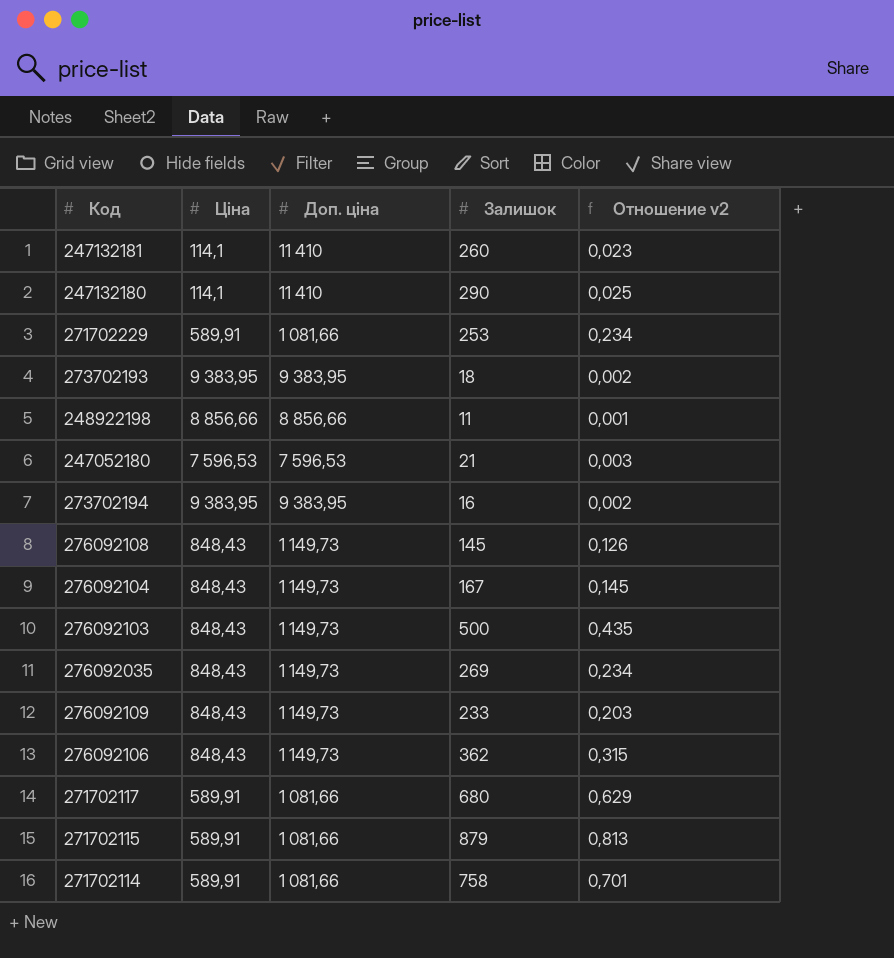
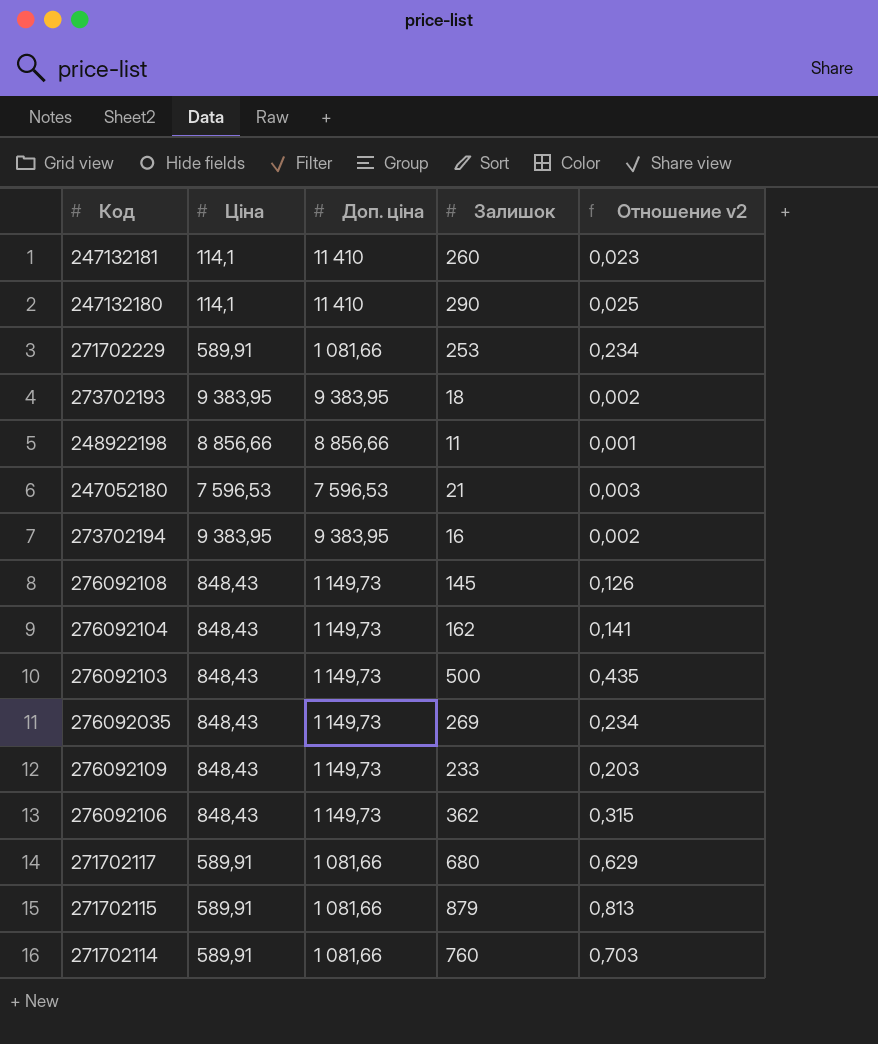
276092104 | Залишок: 167 -> 162
276092104 | Отношение v2: 0,145 -> 0,141
271702114 | Залишок: 758 -> 760
271702114 | Отношение v2: 0,701 -> 0,703

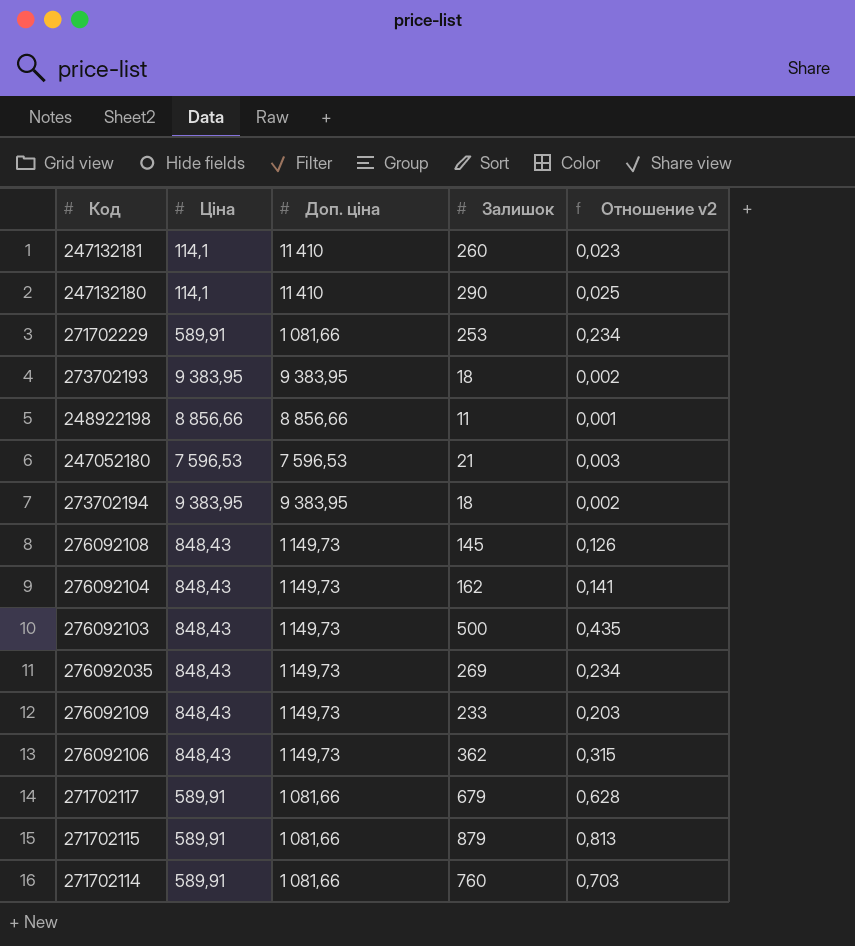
273702194 | Залишок: 16 -> 18
271702117 | Залишок: 680 -> 679
271702117 | Отношение v2: 0,629 -> 0,628

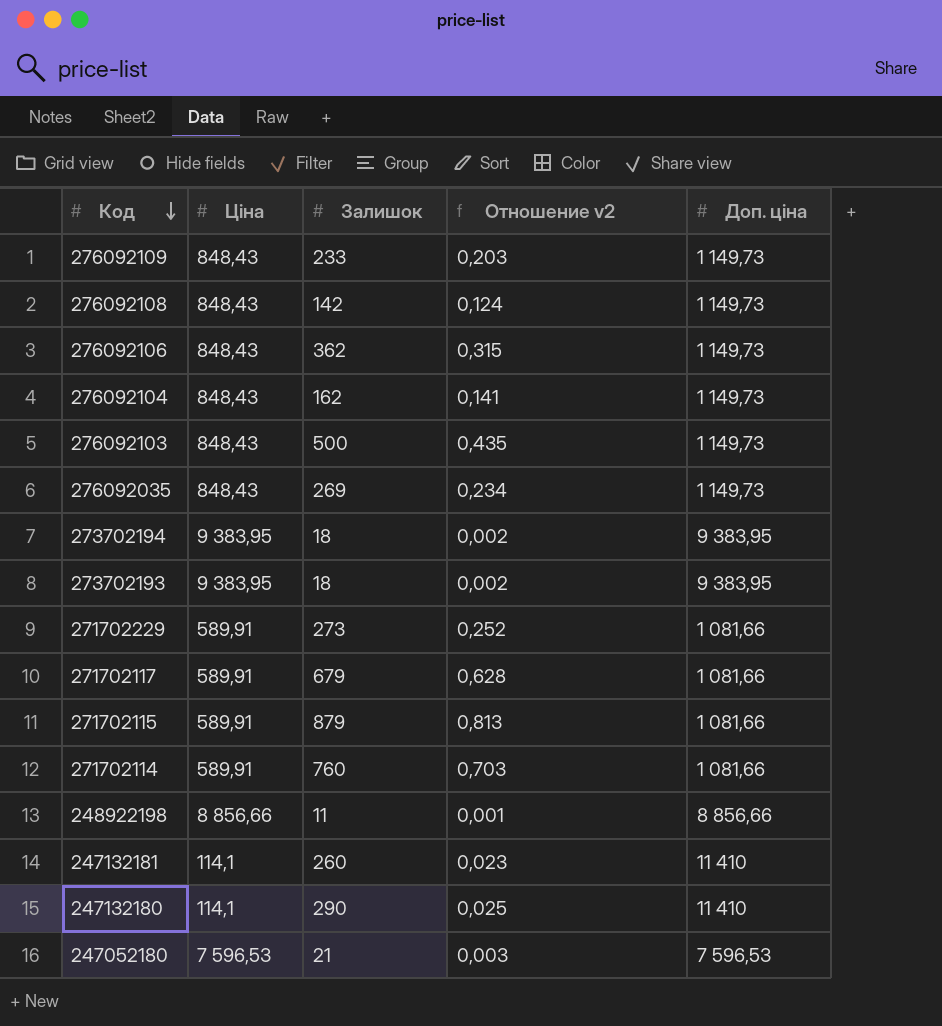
row order: none -> Код descending
column Доп. ціна | position: 3 -> 5
276092108 | Залишок: 145 -> 142
276092108 | Отношение v2: 0,126 -> 0,124
271702229 | Залишок: 253 -> 273
271702229 | Отношение v2: 0,234 -> 0,252

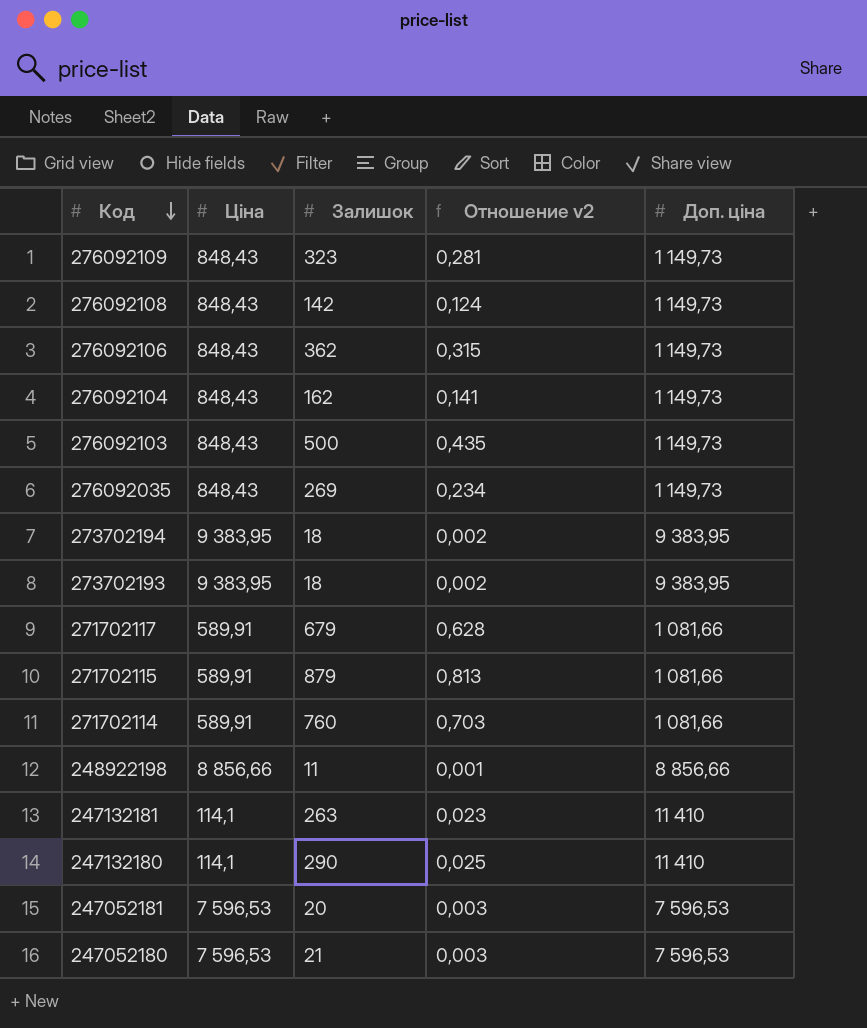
row 271702229: 589,91 | 273 | 0,252 | 1 081,66 -> none
276092109 | Залишок: 233 -> 323
276092109 | Отношение v2: 0,203 -> 0,281
247132181 | Залишок: 260 -> 263
row 247052181: none -> 7 596,53 | 20 | 0,003 | 7 596,53

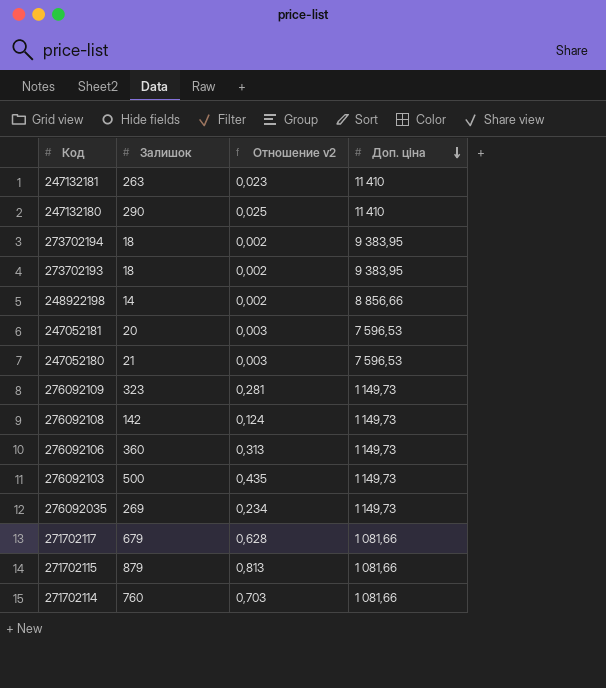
row order: Код descending -> Доп. ціна descending
column Ціна | position: 2 -> none
row 276092104: 848,43 | 162 | 0,141 | 1 149,73 -> none
248922198 | Залишок: 11 -> 14
248922198 | Отношение v2: 0,001 -> 0,002
276092106 | Залишок: 362 -> 360
276092106 | Отношение v2: 0,315 -> 0,313

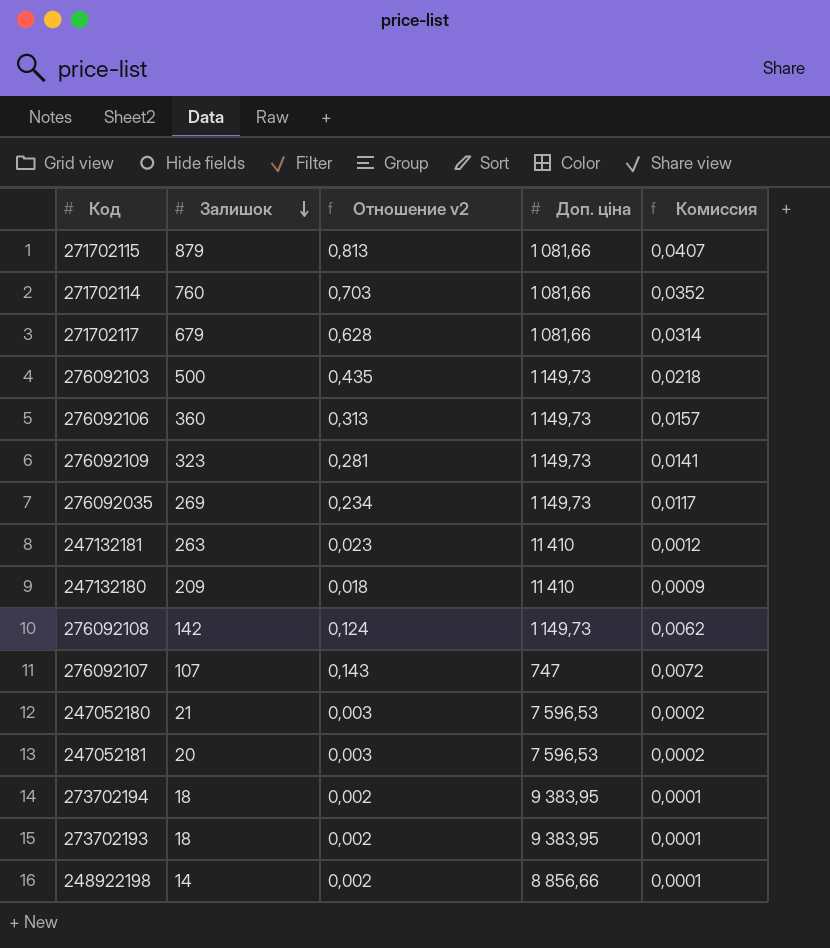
row order: Доп. ціна descending -> Залишок descending
column Комиссия | formula: none -> [Отношение v2] * 0,05
247132180 | Залишок: 290 -> 209
247132180 | Отношение v2: 0,025 -> 0,018
row 276092107: none -> 107 | 0,143 | 747 | 0,0072

